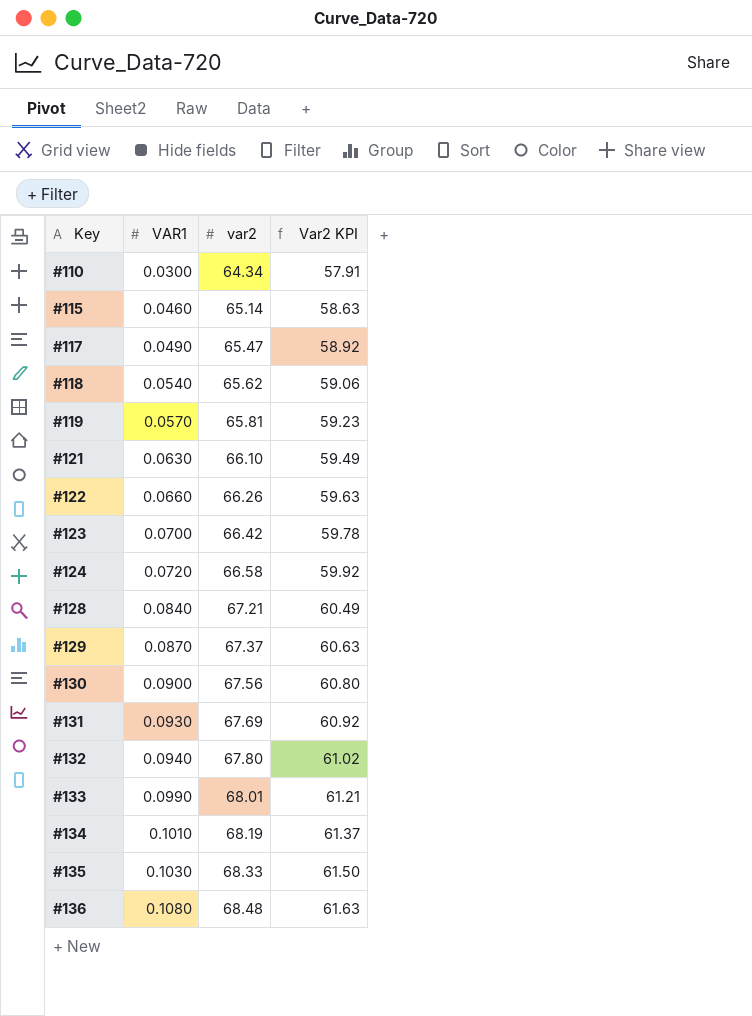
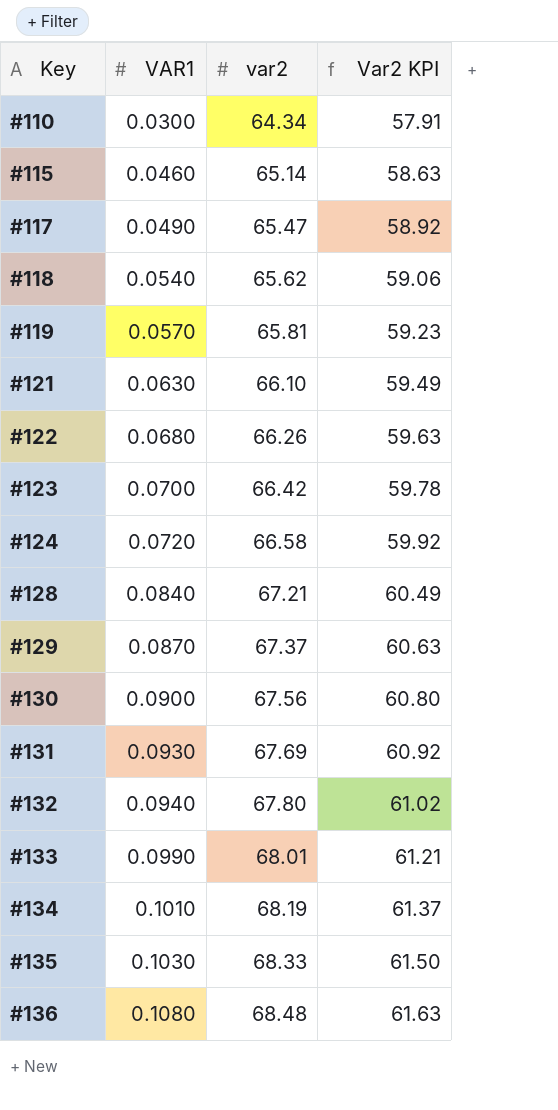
#122 | VAR1: 0.0660 -> 0.0680

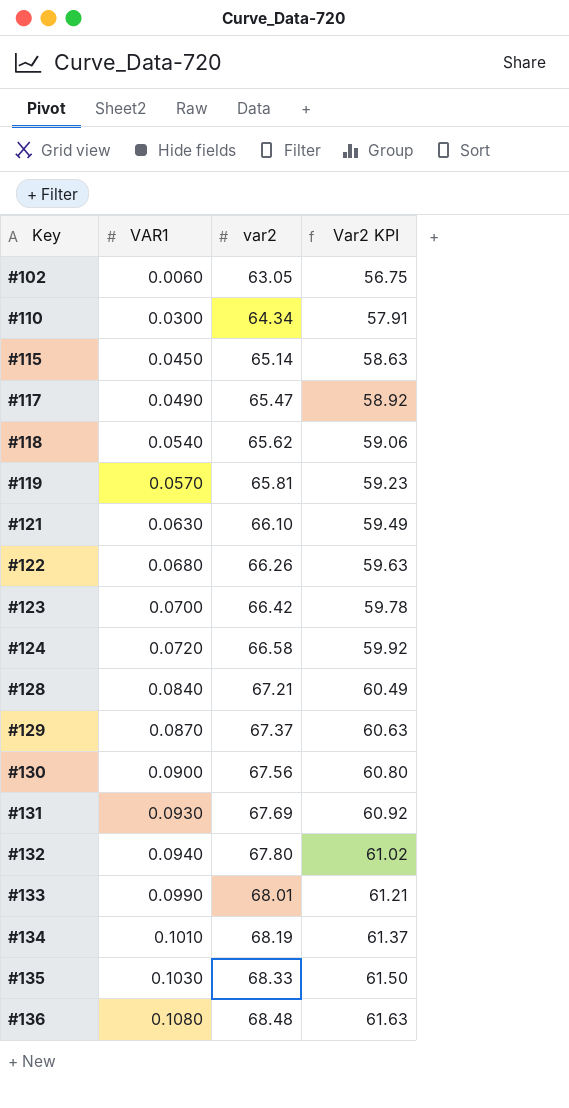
row #102: none -> 0.0060 | 63.05 | 56.75
#115 | VAR1: 0.0460 -> 0.0450

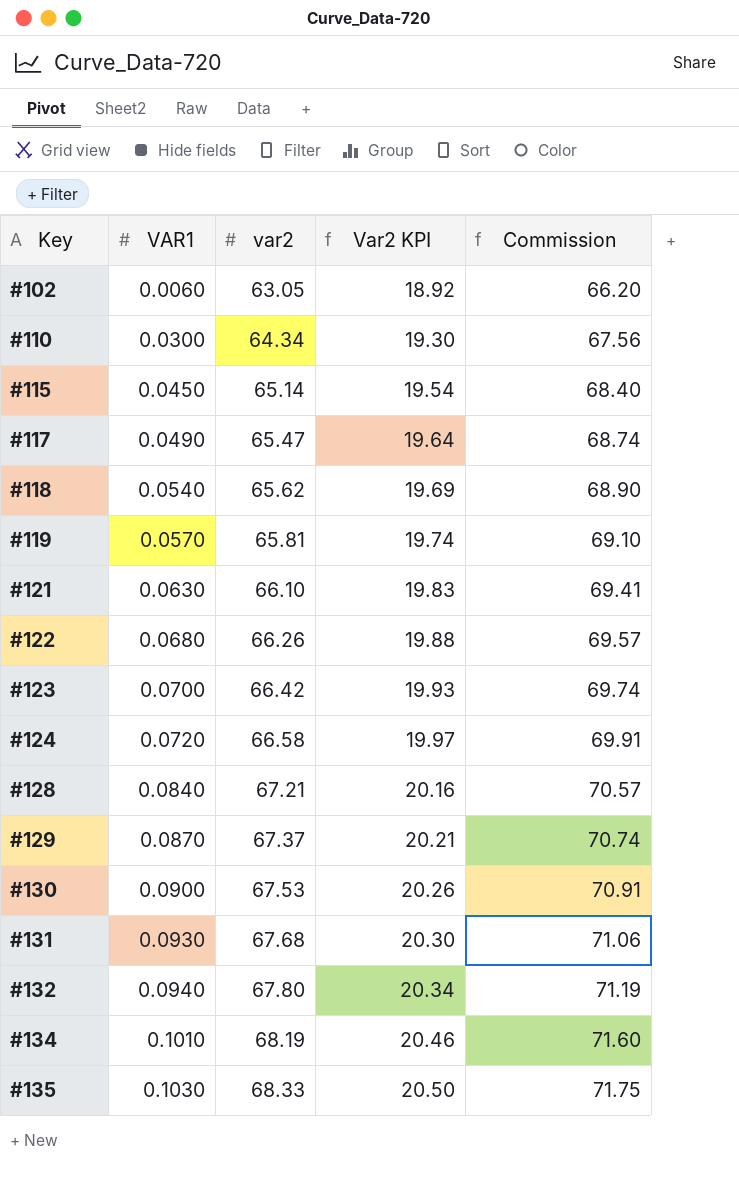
column Var2 KPI | formula: [var2] * 0.9 -> [var2] * 0.3
column Commission | formula: none -> [var2] * 1.05
row #133: 0.0990 | 68.01 | 61.21 -> none
row #136: 0.1080 | 68.48 | 61.63 -> none
#130 | var2: 67.56 -> 67.53
#131 | var2: 67.69 -> 67.68

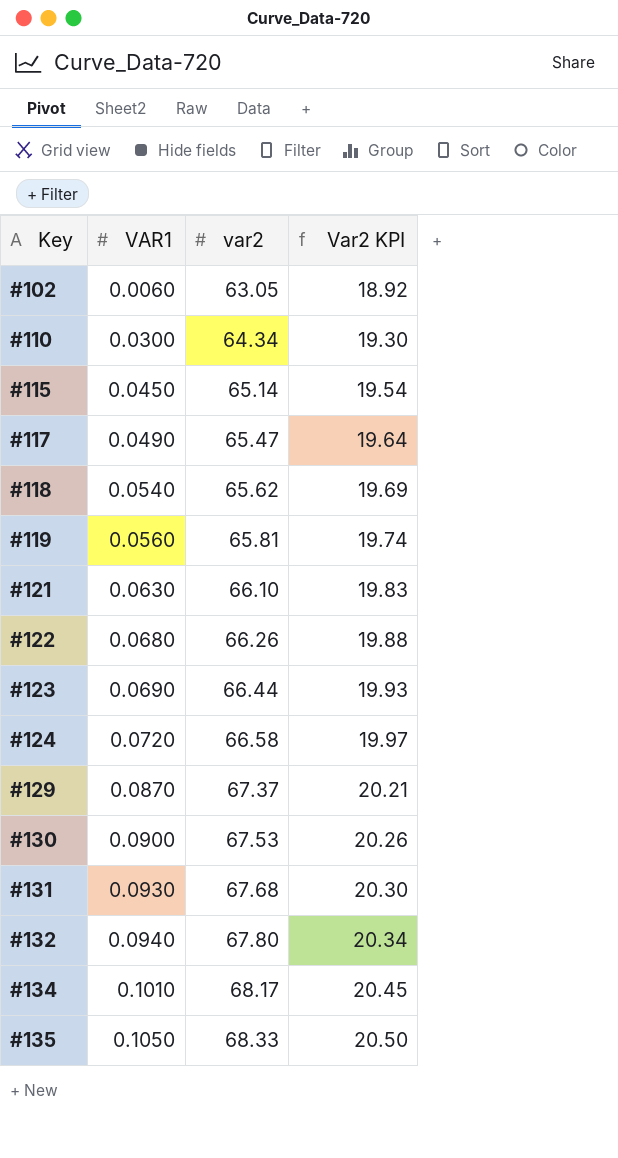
column Commission | formula: [var2] * 1.05 -> none
row #128: 0.0840 | 67.21 | 20.16 | 70.57 -> none
#119 | VAR1: 0.0570 -> 0.0560
#123 | VAR1: 0.0700 -> 0.0690
#123 | var2: 66.42 -> 66.44
#134 | var2: 68.19 -> 68.17
#134 | Var2 KPI: 20.46 -> 20.45
#135 | VAR1: 0.1030 -> 0.1050

